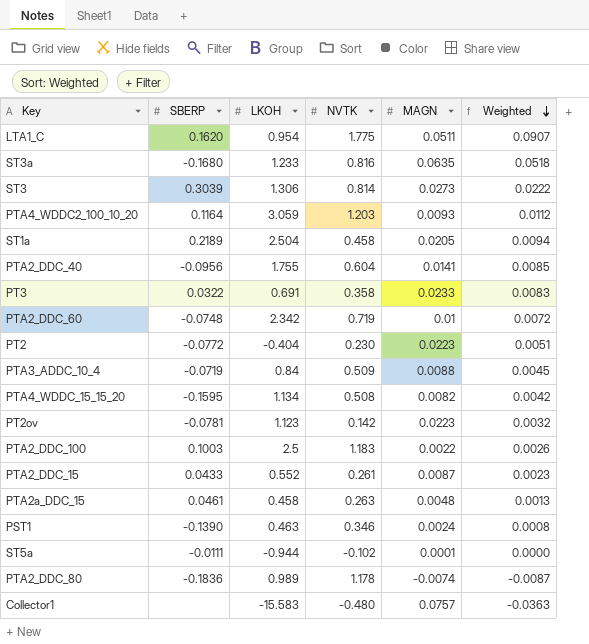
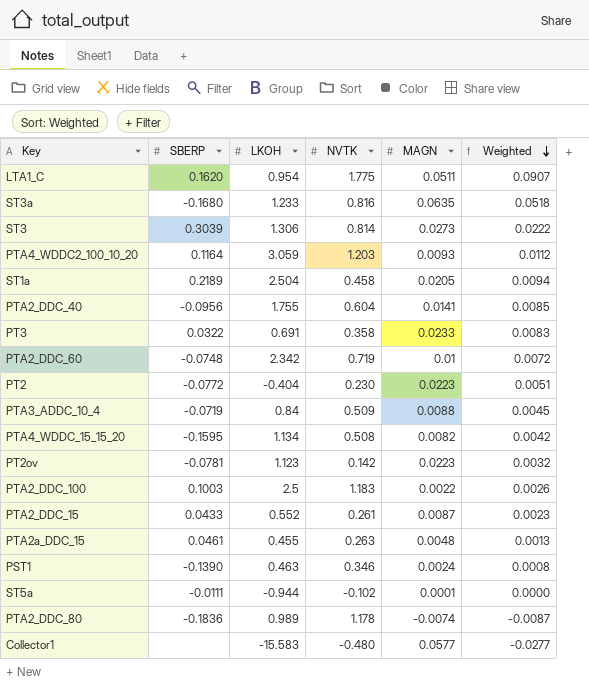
PTA2a_DDC_15 | LKOH: 0.458 -> 0.455
Collector1 | MAGN: 0.0757 -> 0.0577
Collector1 | Weighted: -0.0363 -> -0.0277

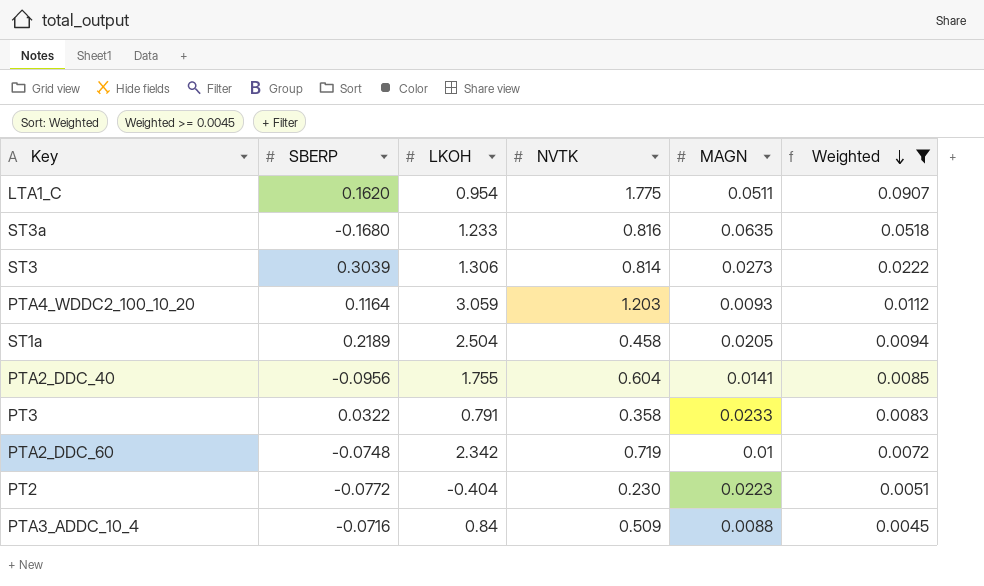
filter: none -> Weighted >= 0.0045
PT3 | LKOH: 0.691 -> 0.791
PTA3_ADDC_10_4 | SBERP: -0.0719 -> -0.0716

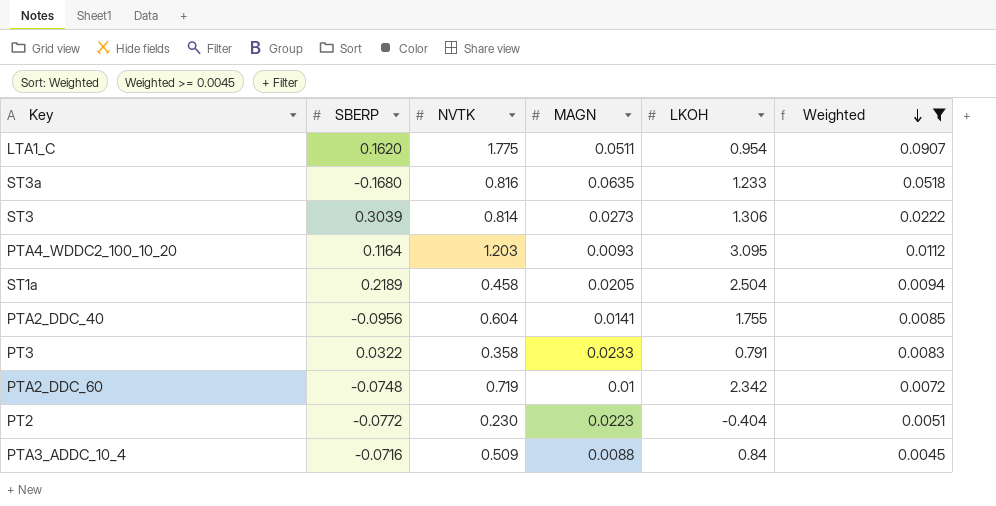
column LKOH | position: 3 -> 5
PTA4_WDDC2_100_10_20 | LKOH: 3.059 -> 3.095

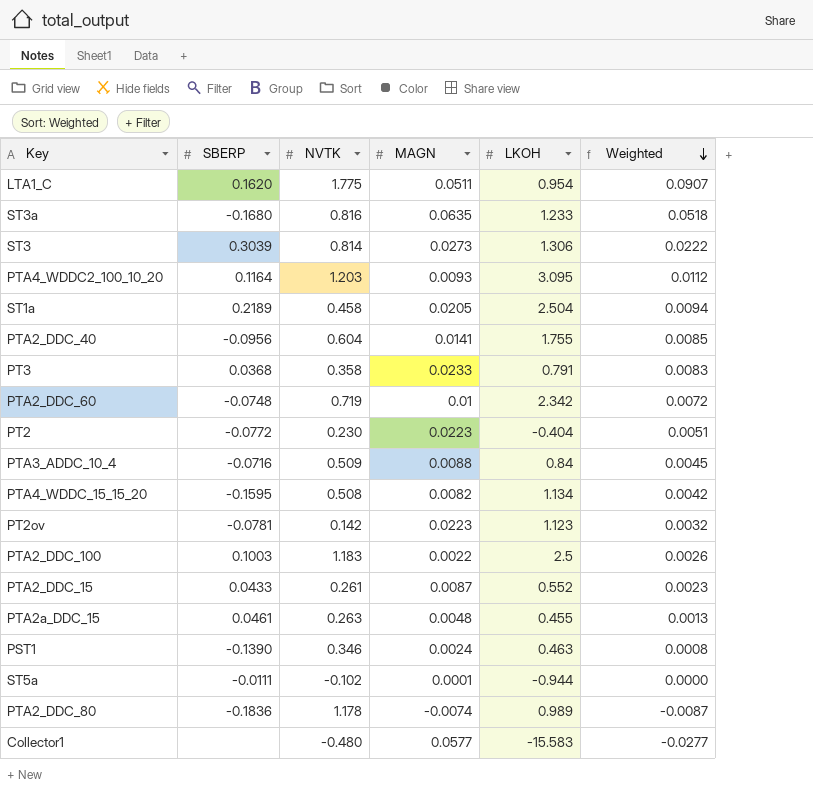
filter: Weighted >= 0.0045 -> none
PT3 | SBERP: 0.0322 -> 0.0368

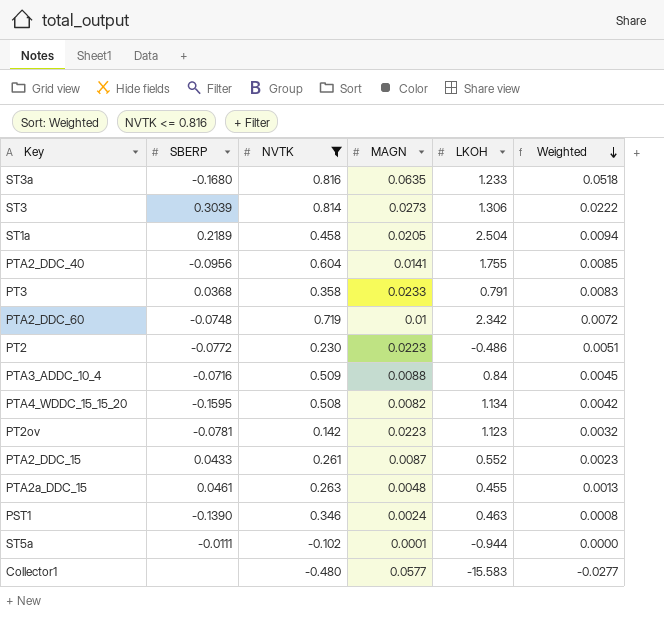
filter: none -> NVTK <= 0.816
PT2 | LKOH: -0.404 -> -0.486

